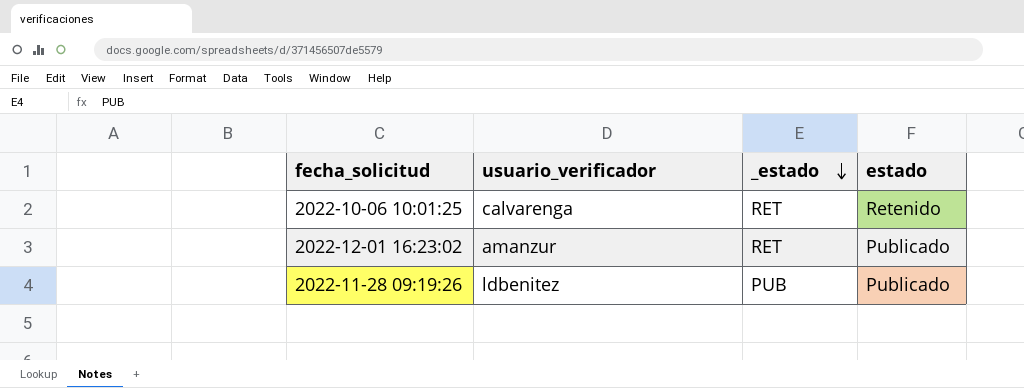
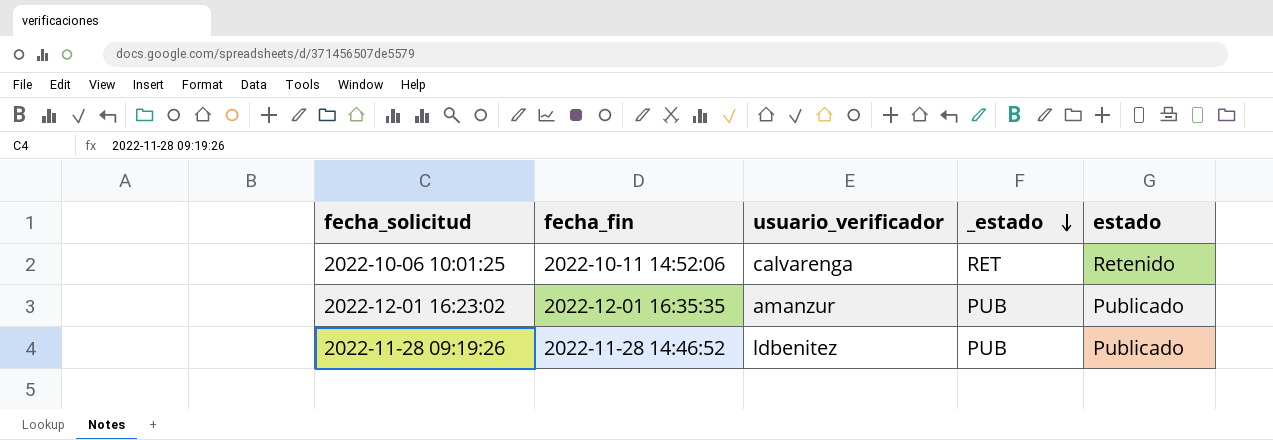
column fecha_fin | position: none -> 2
2022-12-01 16:23:02 | _estado: RET -> PUB

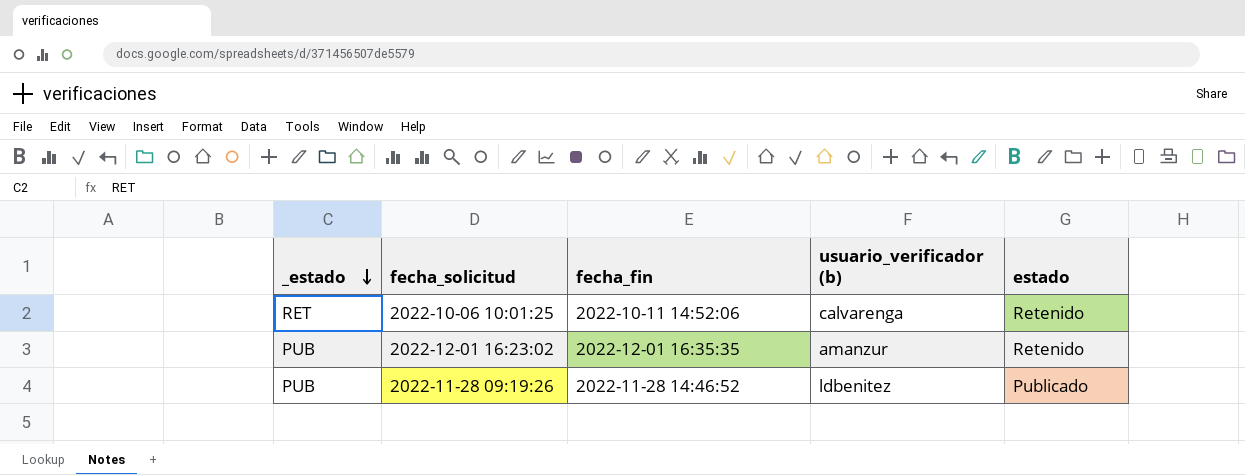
column _estado | position: 4 -> 1
column name: usuario_verificador -> usuario_verificador (b)
2022-12-01 16:23:02 | estado: Publicado -> Retenido

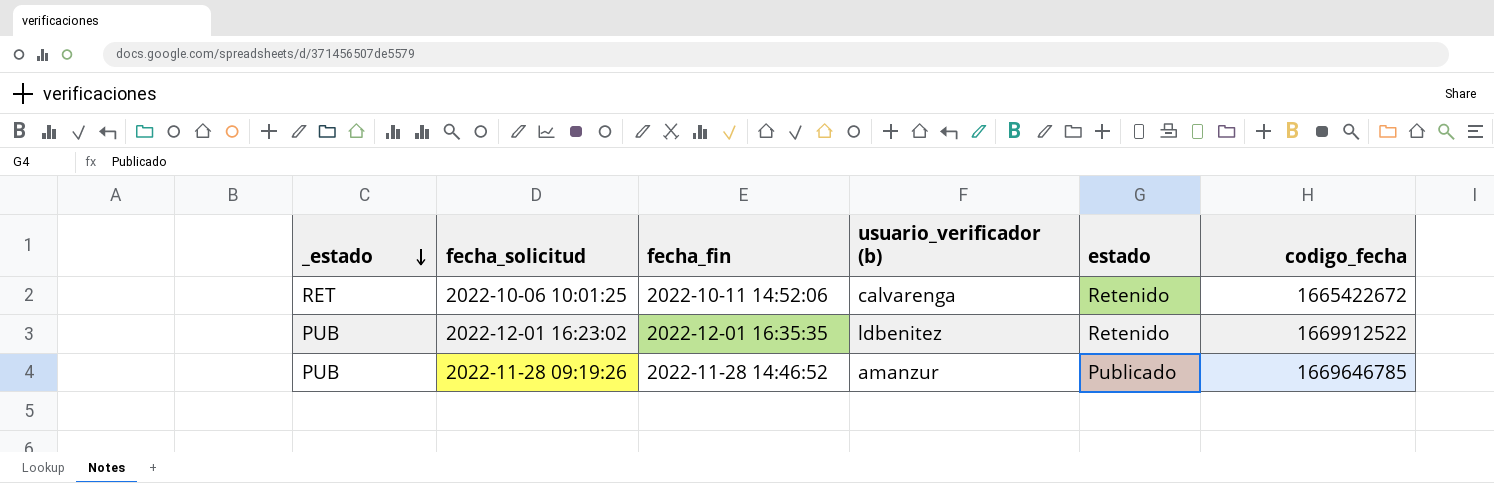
column codigo_fecha | position: none -> 6
2022-12-01 16:23:02 | usuario_verificador (b): amanzur -> ldbenitez
2022-11-28 09:19:26 | usuario_verificador (b): ldbenitez -> amanzur

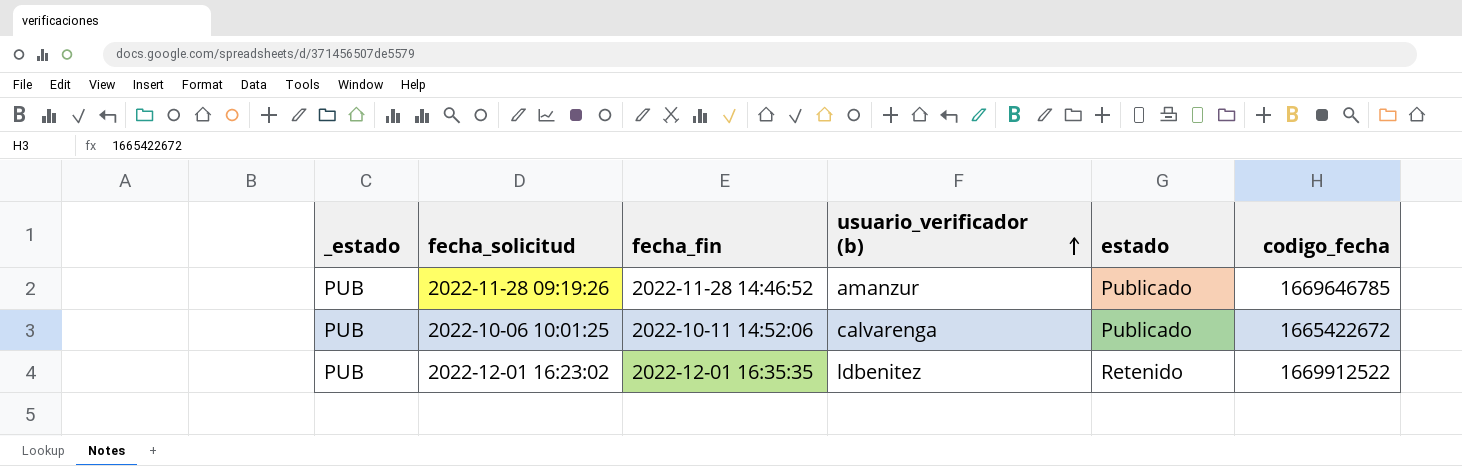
row order: _estado descending -> usuario_verificador (b) ascending
2022-10-06 10:01:25 | _estado: RET -> PUB
2022-10-06 10:01:25 | estado: Retenido -> Publicado

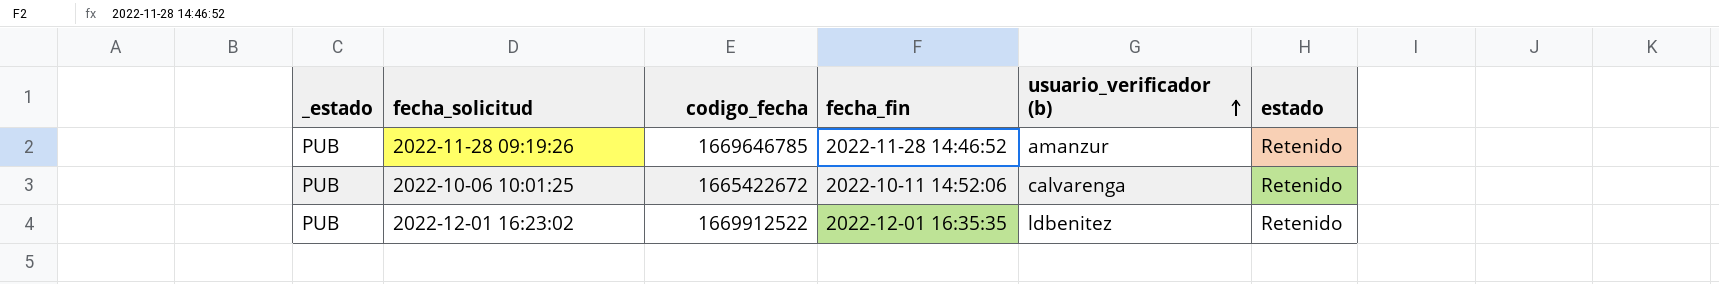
column codigo_fecha | position: 6 -> 3
2022-11-28 09:19:26 | estado: Publicado -> Retenido
2022-10-06 10:01:25 | estado: Publicado -> Retenido

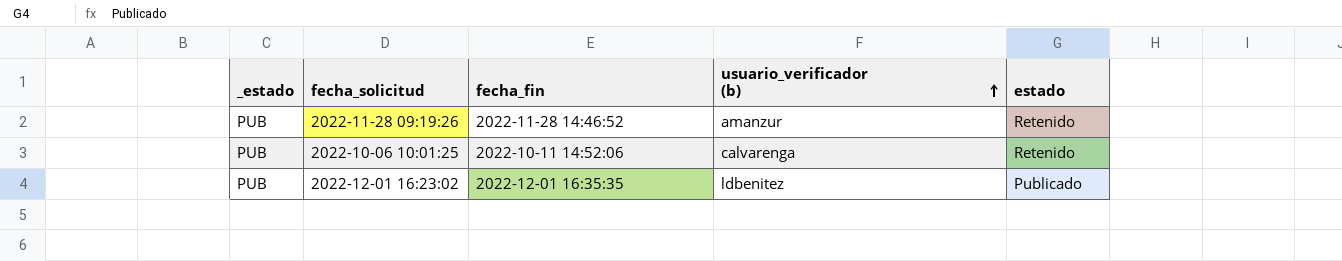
column codigo_fecha | position: 3 -> none
2022-12-01 16:23:02 | estado: Retenido -> Publicado

